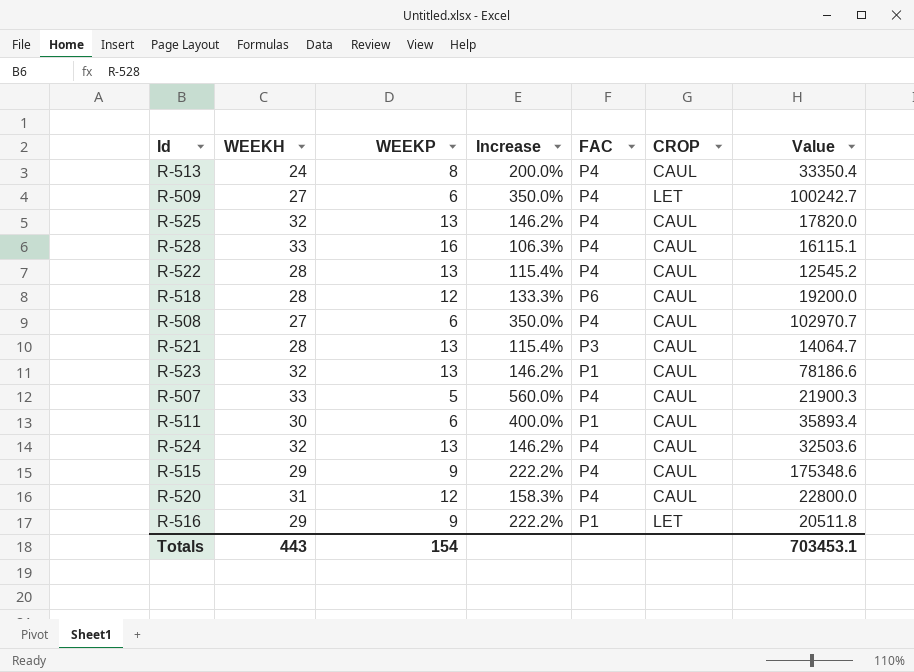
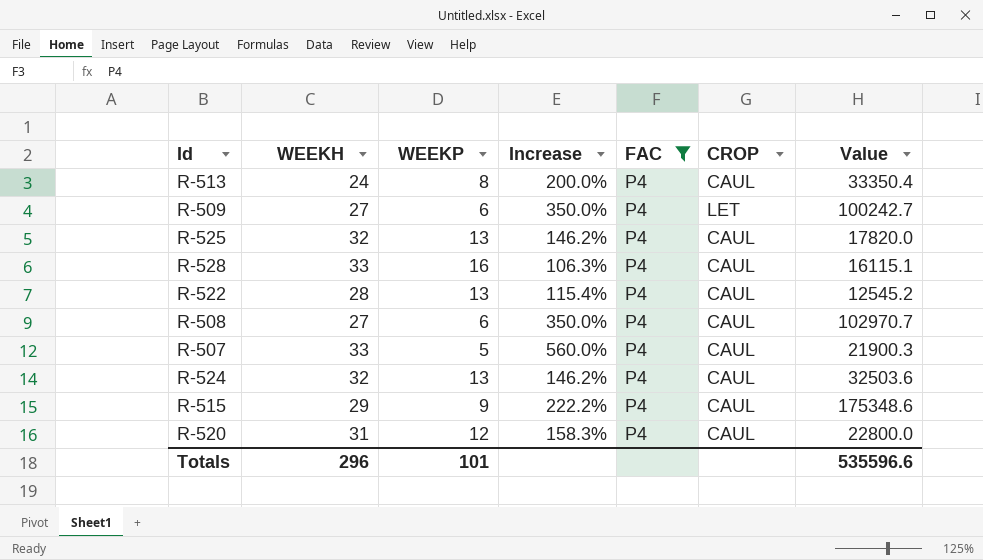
filter: none -> FAC = P4
Totals | WEEKH: 443 -> 296
Totals | WEEKP: 154 -> 101
Totals | Value: 703453.1 -> 535596.6

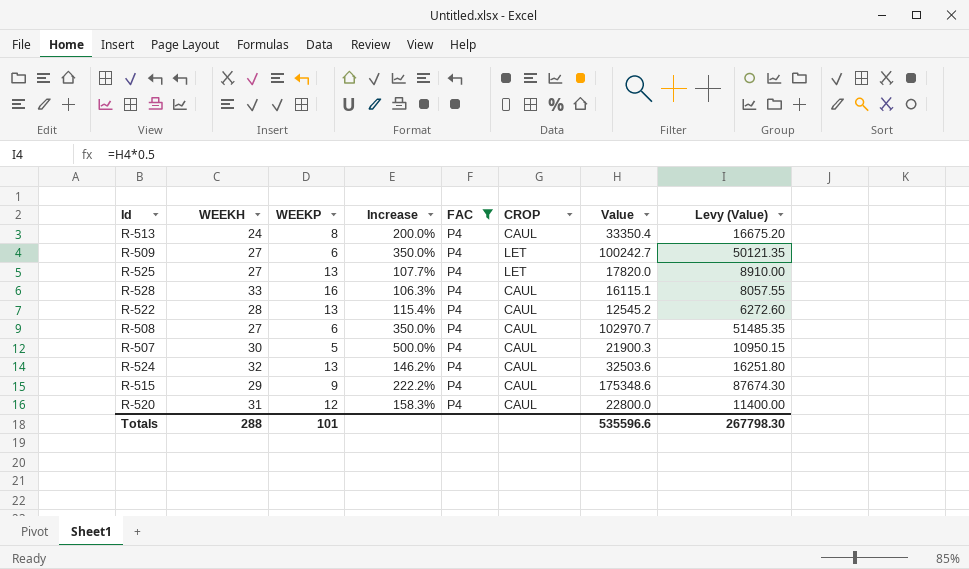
column Levy (Value) | formula: none -> [Value] * 0.5
R-525 | WEEKH: 32 -> 27
R-525 | Increase: 146.2% -> 107.7%
R-525 | CROP: CAUL -> LET
R-507 | WEEKH: 33 -> 30
R-507 | Increase: 560.0% -> 500.0%
Totals | WEEKH: 296 -> 288

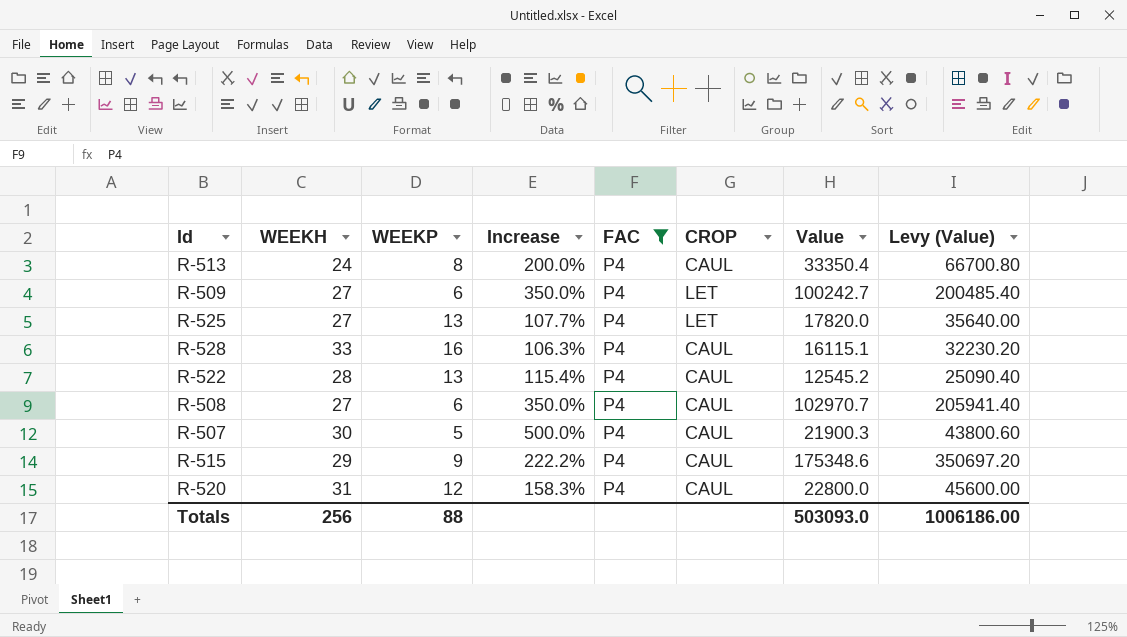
column Levy (Value) | formula: [Value] * 0.5 -> [Value] * 2
row R-524: 32 | 13 | 146.2% | P4 | CAUL | 32503.6 | 16251.80 -> none
Totals | WEEKH: 288 -> 256
Totals | WEEKP: 101 -> 88
Totals | Value: 535596.6 -> 503093.0
Totals | Levy (Value): 267798.30 -> 1006186.00

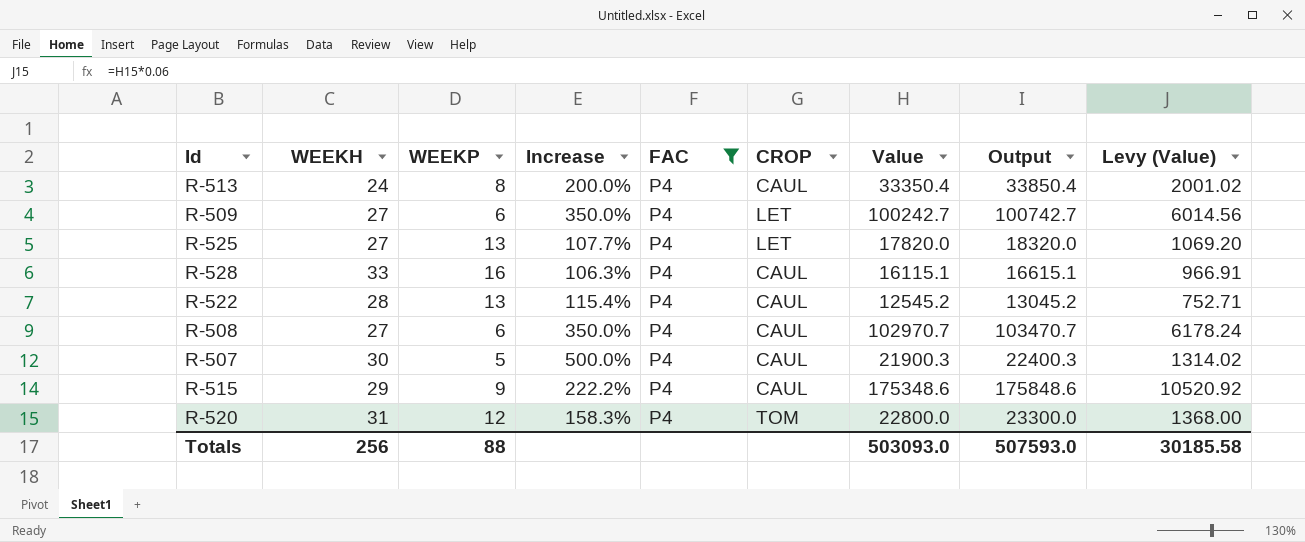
column Output | formula: none -> [Value] + 500
column Levy (Value) | formula: [Value] * 2 -> [Value] * 0.06
R-520 | CROP: CAUL -> TOM
Totals | Levy (Value): 1006186.00 -> 30185.58

